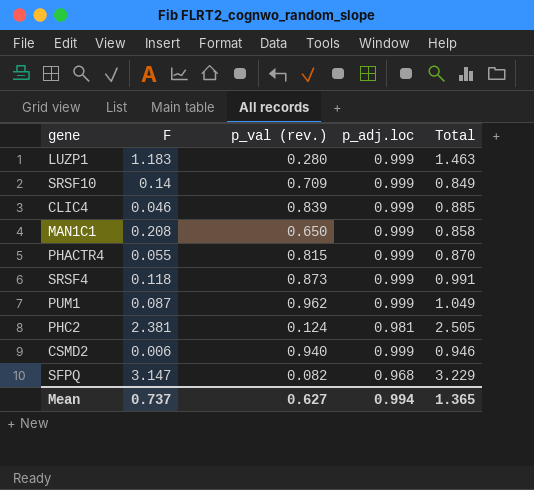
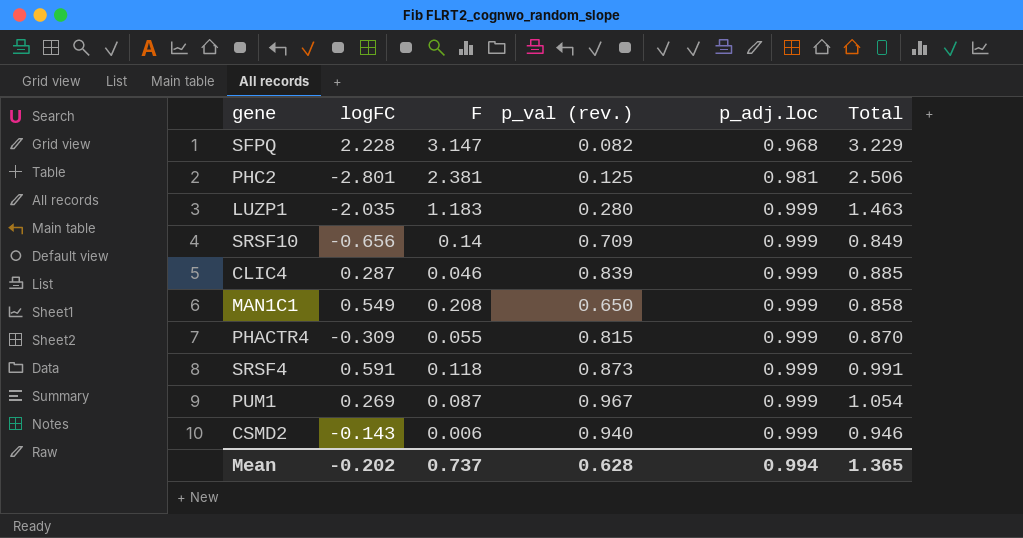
row order: none -> p_adj.loc ascending
column logFC | position: none -> 2
PHC2 | p_val (rev.): 0.124 -> 0.125
PHC2 | Total: 2.505 -> 2.506
PUM1 | p_val (rev.): 0.962 -> 0.967
PUM1 | Total: 1.049 -> 1.054
Mean | p_val (rev.): 0.627 -> 0.628

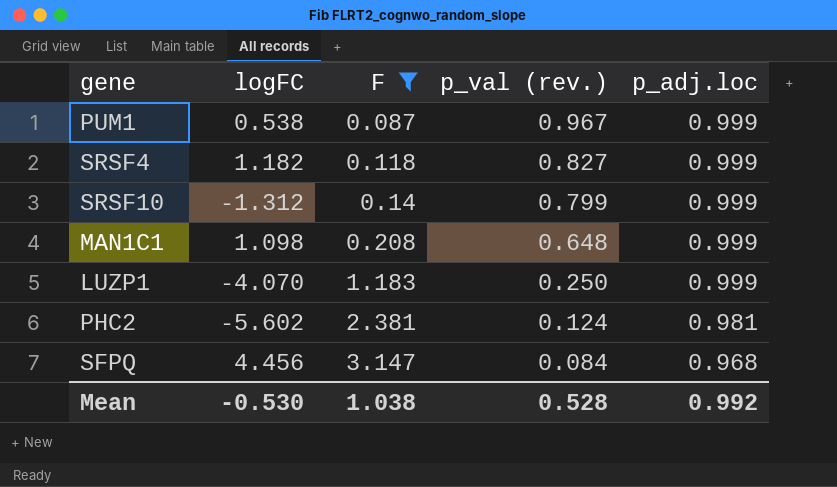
filter: none -> F >= 0.087
row order: p_adj.loc ascending -> F ascending
column Total | formula: [F] + [p_val (rev.)] -> none
PUM1 | logFC: 0.269 -> 0.538
SRSF4 | logFC: 0.591 -> 1.182
SRSF4 | p_val (rev.): 0.873 -> 0.827
SRSF10 | logFC: -0.656 -> -1.312
SRSF10 | p_val (rev.): 0.709 -> 0.799
MAN1C1 | logFC: 0.549 -> 1.098
MAN1C1 | p_val (rev.): 0.650 -> 0.648
LUZP1 | logFC: -2.035 -> -4.070
LUZP1 | p_val (rev.): 0.280 -> 0.250
PHC2 | logFC: -2.801 -> -5.602
PHC2 | p_val (rev.): 0.125 -> 0.124
SFPQ | logFC: 2.228 -> 4.456
SFPQ | p_val (rev.): 0.082 -> 0.084
Mean | logFC: -0.202 -> -0.530
Mean | F: 0.737 -> 1.038
Mean | p_val (rev.): 0.628 -> 0.528
Mean | p_adj.loc: 0.994 -> 0.992

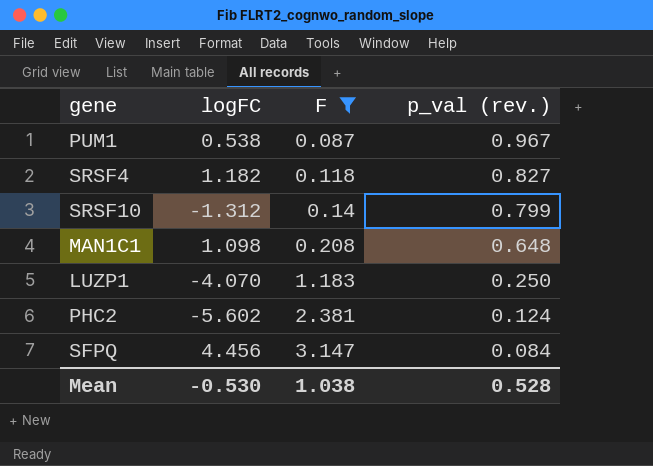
column p_adj.loc | position: 5 -> none

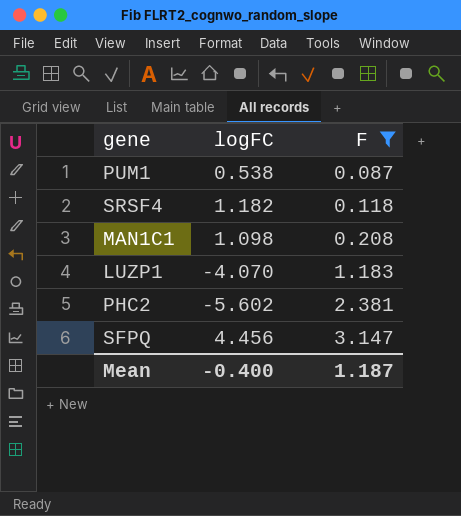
column p_val (rev.) | position: 4 -> none
row SRSF10: -1.312 | 0.14 | 0.799 -> none
Mean | logFC: -0.530 -> -0.400
Mean | F: 1.038 -> 1.187

